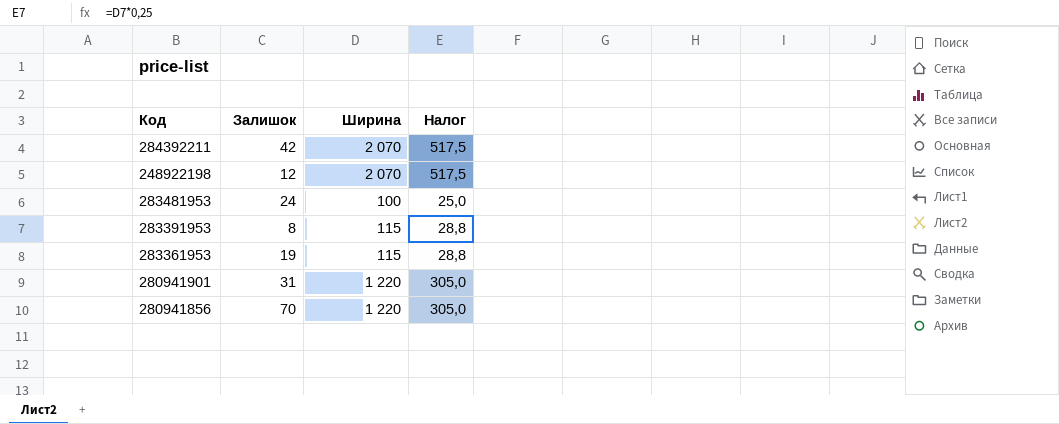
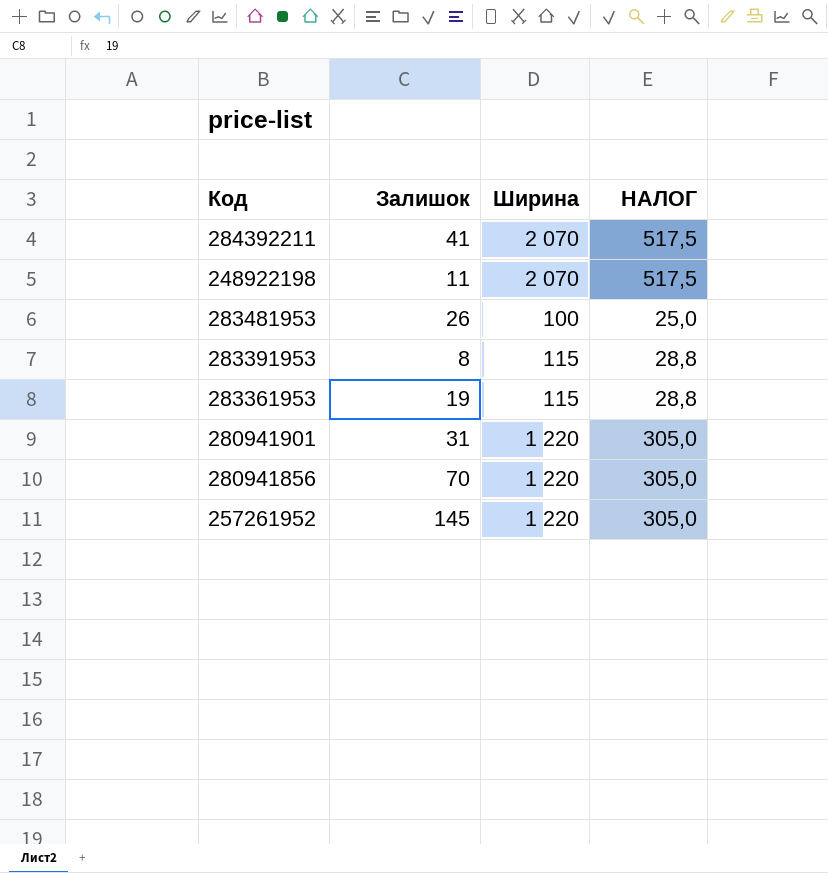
column name: Налог -> НАЛОГ
284392211 | Залишок: 42 -> 41
248922198 | Залишок: 12 -> 11
283481953 | Залишок: 24 -> 26
row 257261952: none -> 145 | 1 220 | 305,0

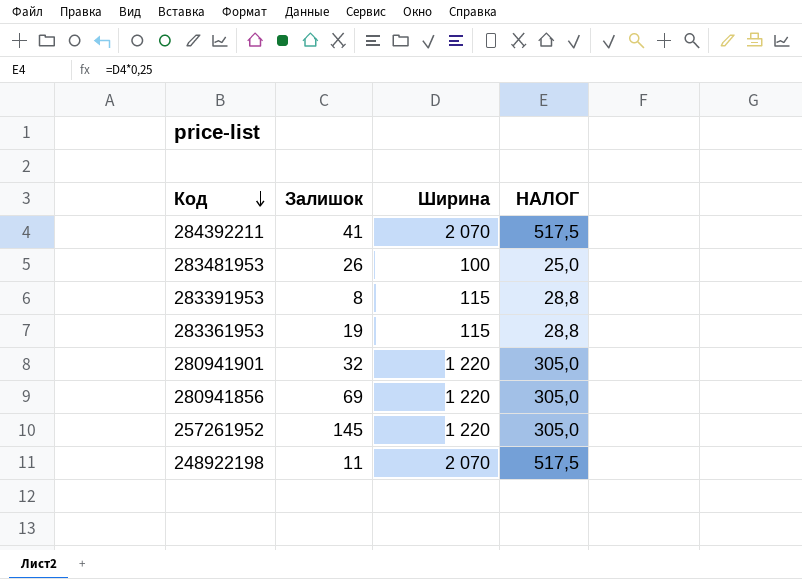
row order: none -> Код descending
280941901 | Залишок: 31 -> 32
280941856 | Залишок: 70 -> 69

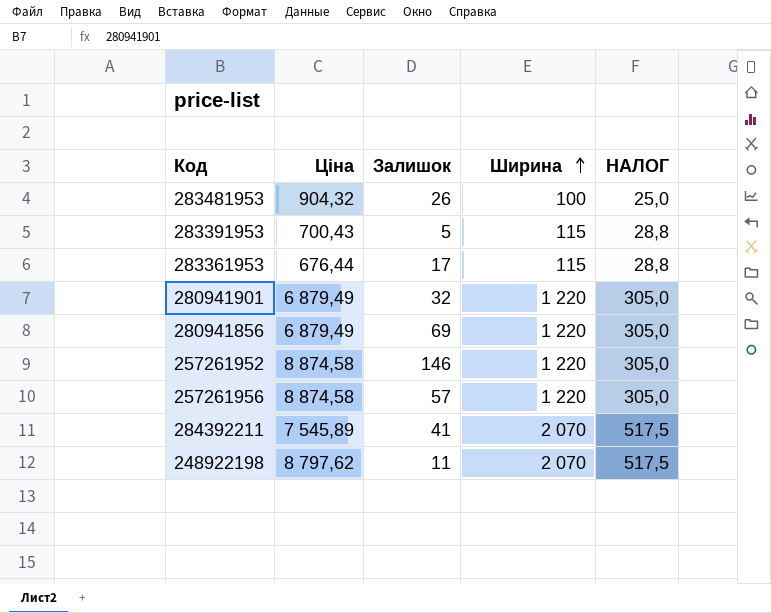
row order: Код descending -> Ширина ascending
column Ціна | position: none -> 2
283391953 | Залишок: 8 -> 5
283361953 | Залишок: 19 -> 17
257261952 | Залишок: 145 -> 146
row 257261956: none -> 8 874,58 | 57 | 1 220 | 305,0

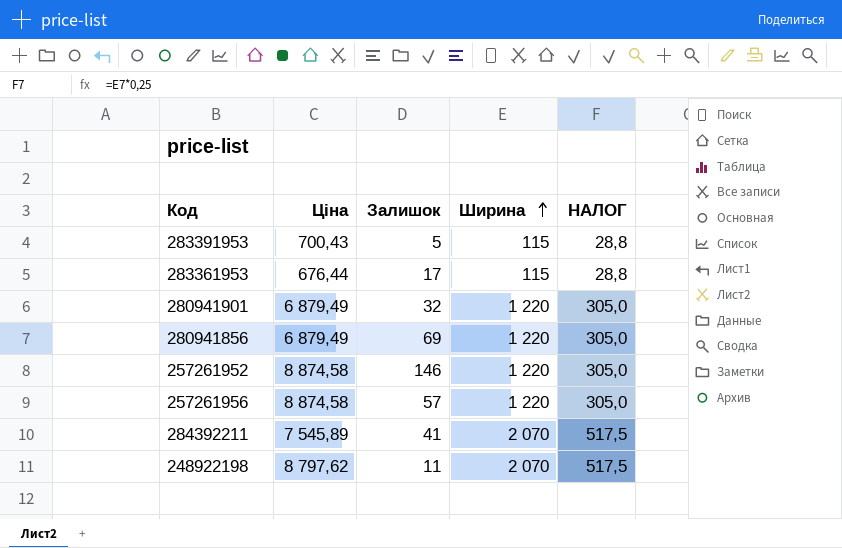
row 283481953: 904,32 | 26 | 100 | 25,0 -> none

